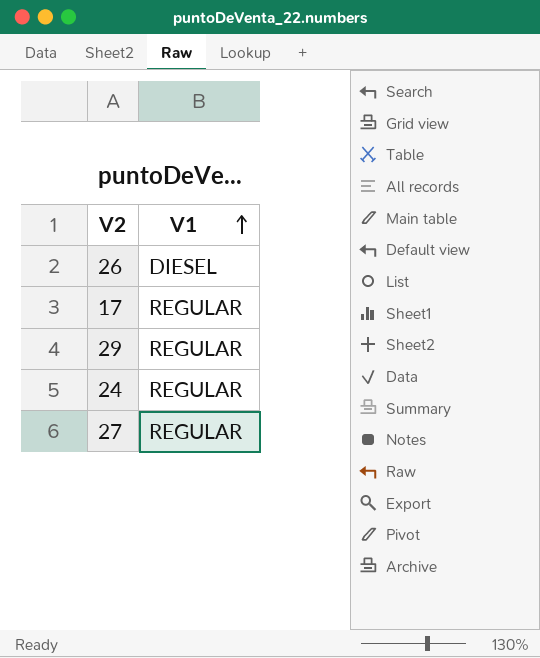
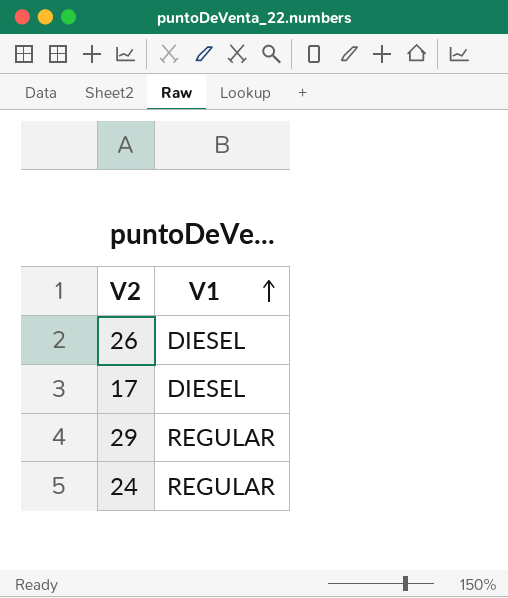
row 27: REGULAR -> none
17 | V1: REGULAR -> DIESEL

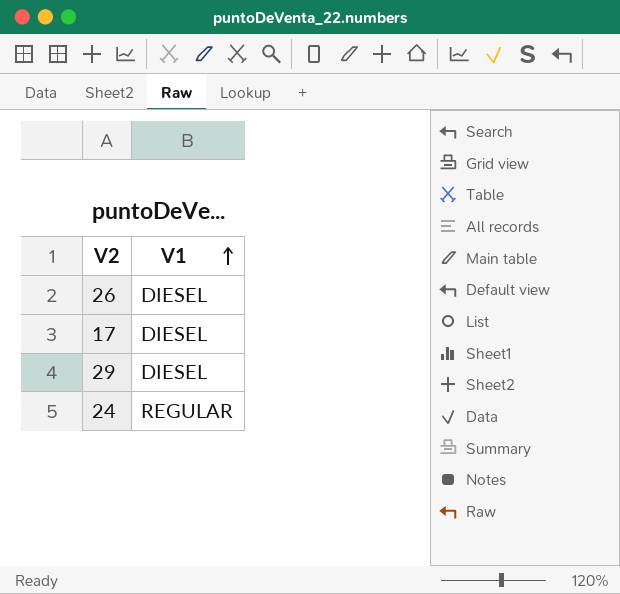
29 | V1: REGULAR -> DIESEL

